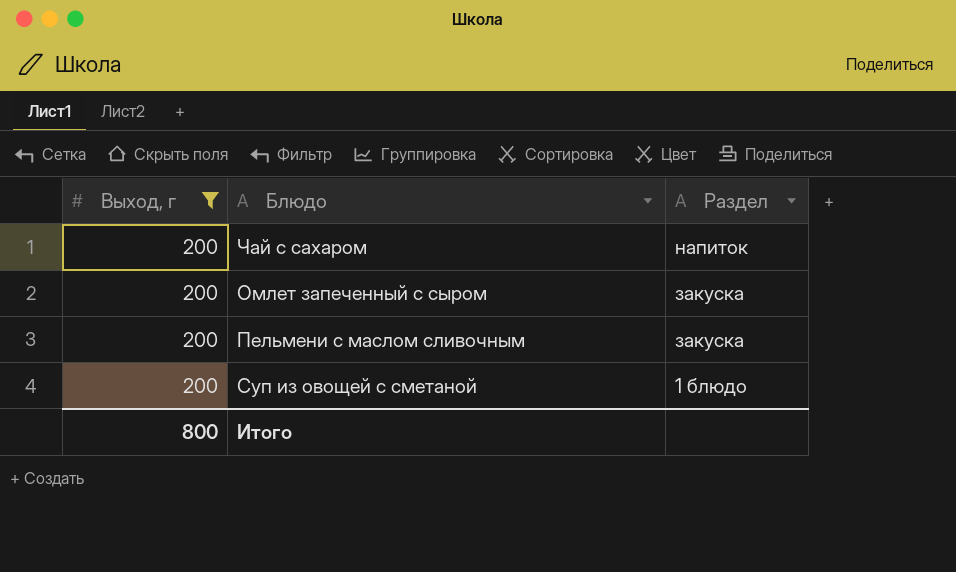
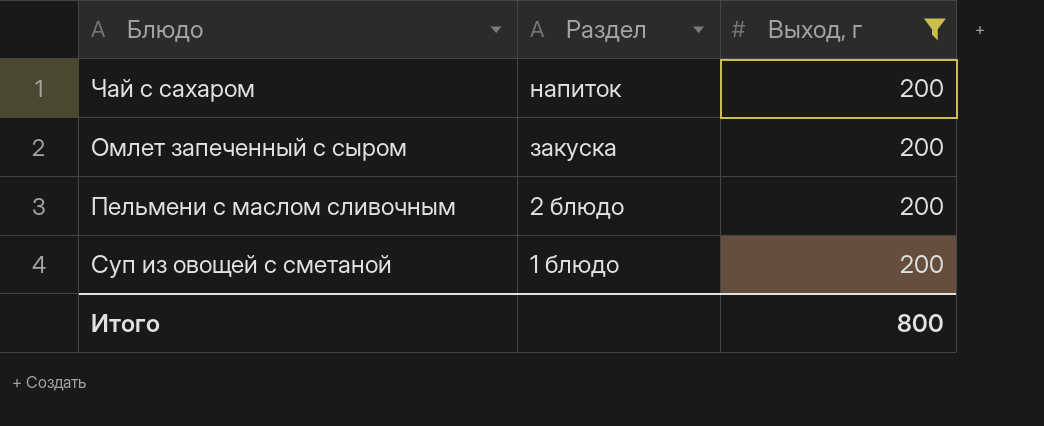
column Выход, г | position: 1 -> 3
Пельмени с маслом сливочным | Раздел: закуска -> 2 блюдо

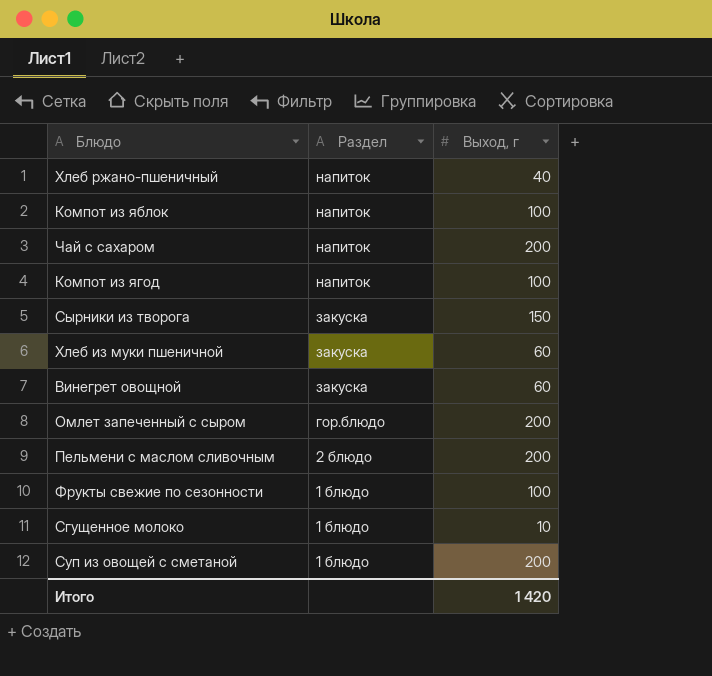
filter: Выход, г = 200 -> none
Омлет запеченный с сыром | Раздел: закуска -> гор.блюдо
Итого | Выход, г: 800 -> 1 420

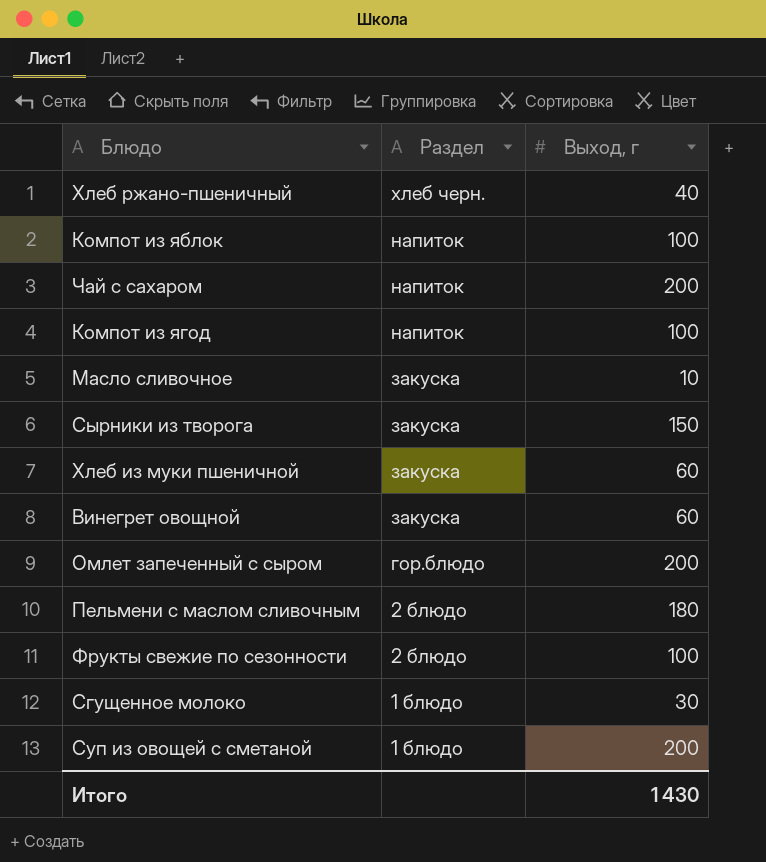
Хлеб ржано-пшеничный | Раздел: напиток -> хлеб черн.
row Масло сливочное: none -> закуска | 10
Пельмени с маслом сливочным | Выход, г: 200 -> 180
Фрукты свежие по сезонности | Раздел: 1 блюдо -> 2 блюдо
Сгущенное молоко | Выход, г: 10 -> 30
Итого | Выход, г: 1 420 -> 1 430

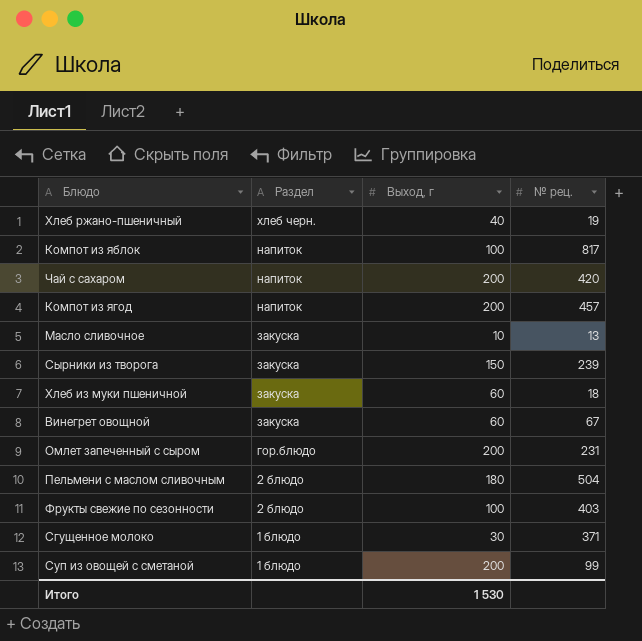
column № рец. | position: none -> 4
Компот из ягод | Выход, г: 100 -> 200
Итого | Выход, г: 1 430 -> 1 530

